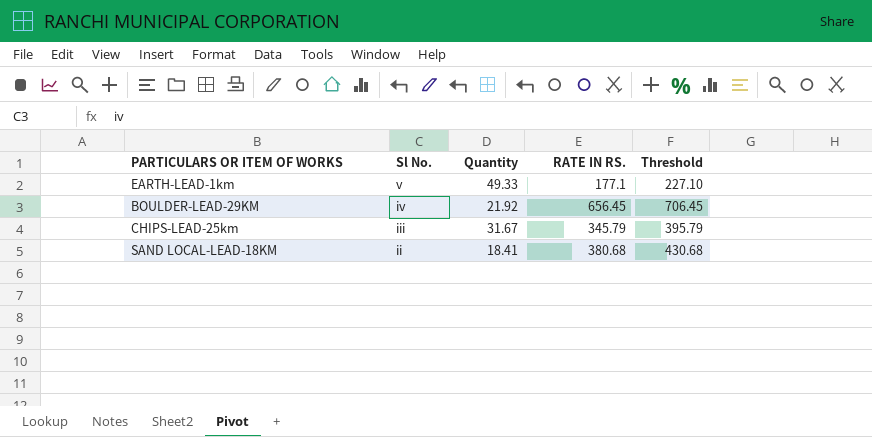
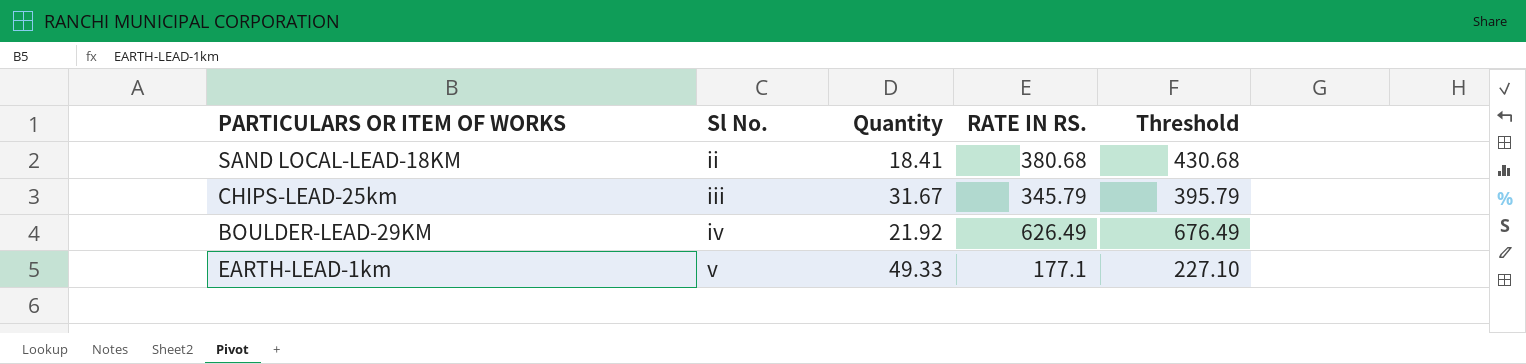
row order: Sl No. descending -> Sl No. ascending
BOULDER-LEAD-29KM | RATE IN RS.: 656.45 -> 626.49
BOULDER-LEAD-29KM | Threshold: 706.45 -> 676.49

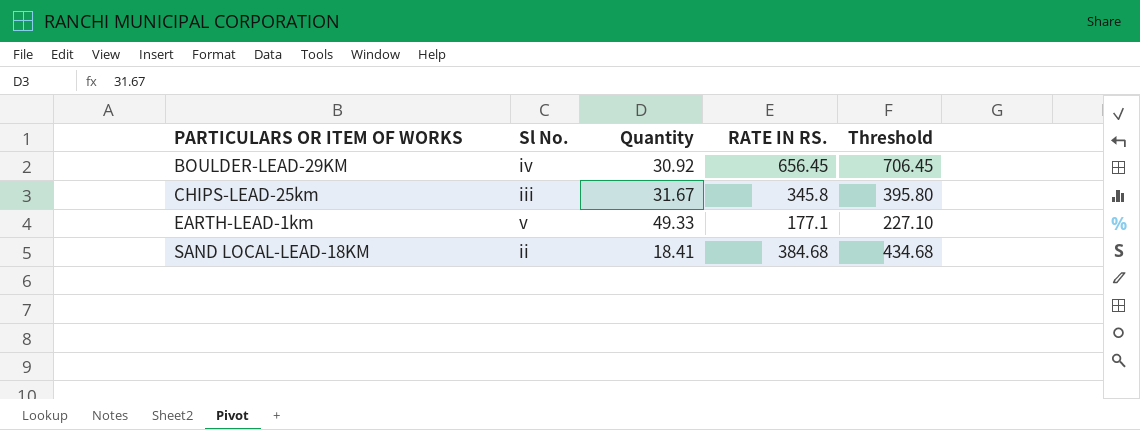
row order: Sl No. ascending -> PARTICULARS OR ITEM OF WORKS ascending
BOULDER-LEAD-29KM | Quantity: 21.92 -> 30.92
BOULDER-LEAD-29KM | RATE IN RS.: 626.49 -> 656.45
BOULDER-LEAD-29KM | Threshold: 676.49 -> 706.45
CHIPS-LEAD-25km | RATE IN RS.: 345.79 -> 345.8
CHIPS-LEAD-25km | Threshold: 395.79 -> 395.80
SAND LOCAL-LEAD-18KM | RATE IN RS.: 380.68 -> 384.68
SAND LOCAL-LEAD-18KM | Threshold: 430.68 -> 434.68

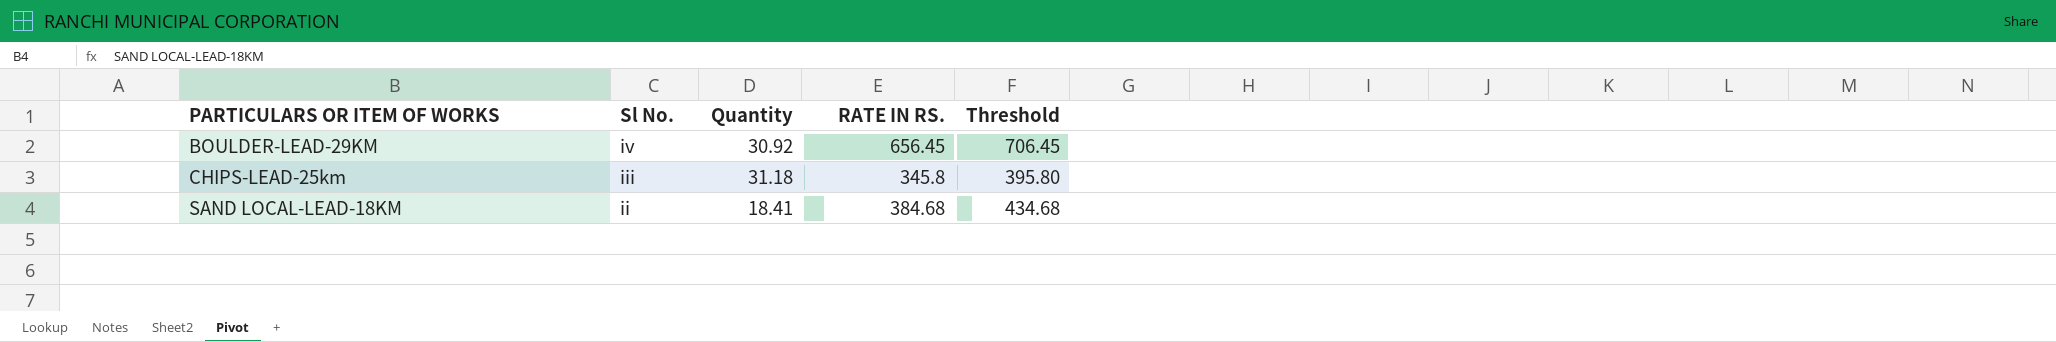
row EARTH-LEAD-1km: v | 49.33 | 177.1 | 227.10 -> none
CHIPS-LEAD-25km | Quantity: 31.67 -> 31.18

